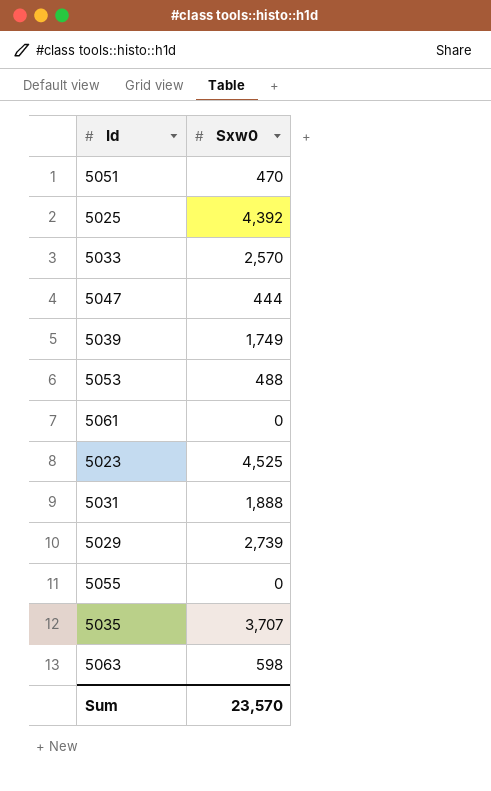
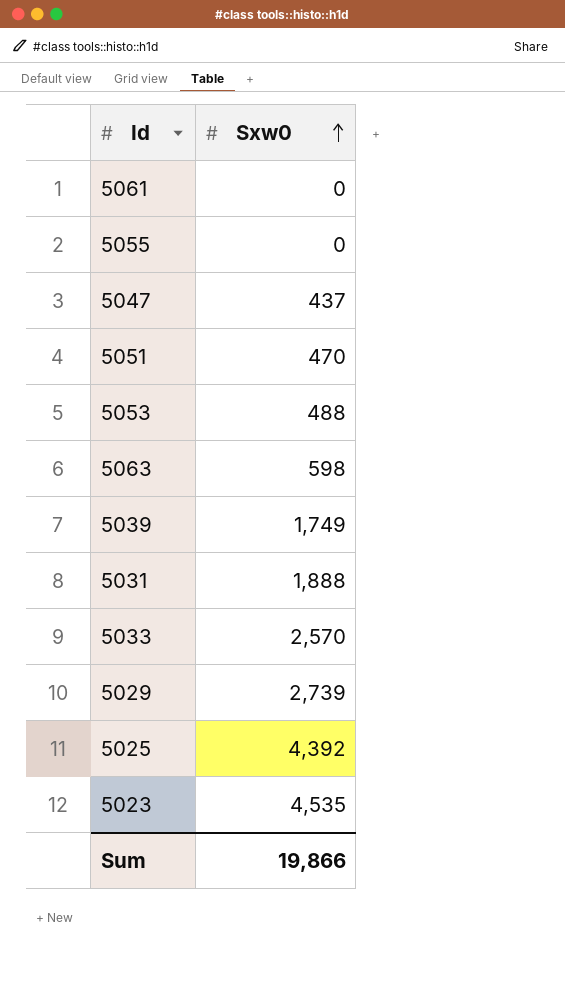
row order: none -> Sxw0 ascending
row 5035: 3,707 -> none
5047 | Sxw0: 444 -> 437
5023 | Sxw0: 4,525 -> 4,535
Sum | Sxw0: 23,570 -> 19,866

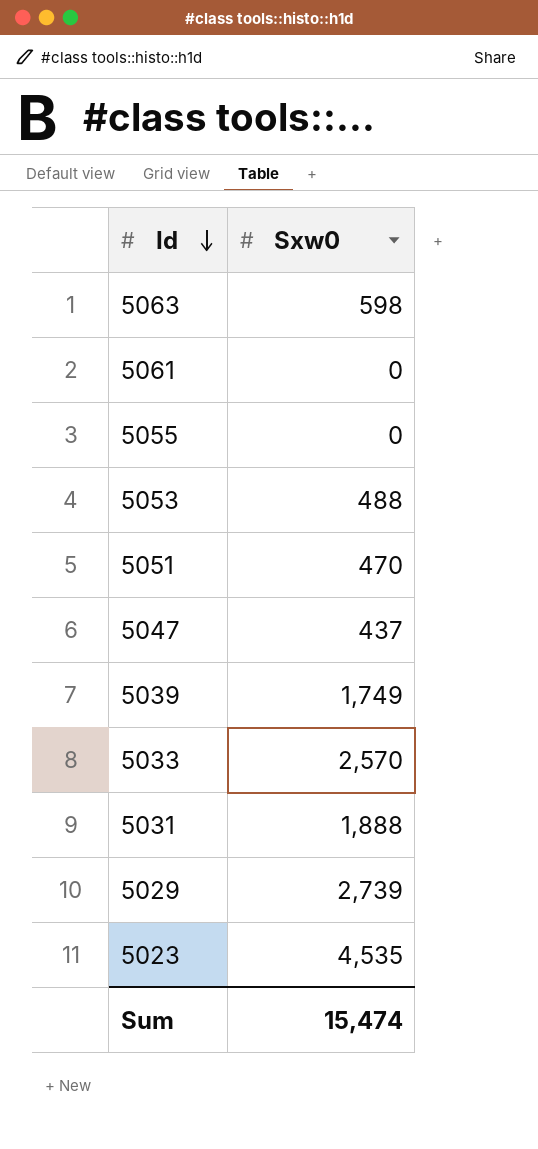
row order: Sxw0 ascending -> Id descending
row 5025: 4,392 -> none
Sum | Sxw0: 19,866 -> 15,474

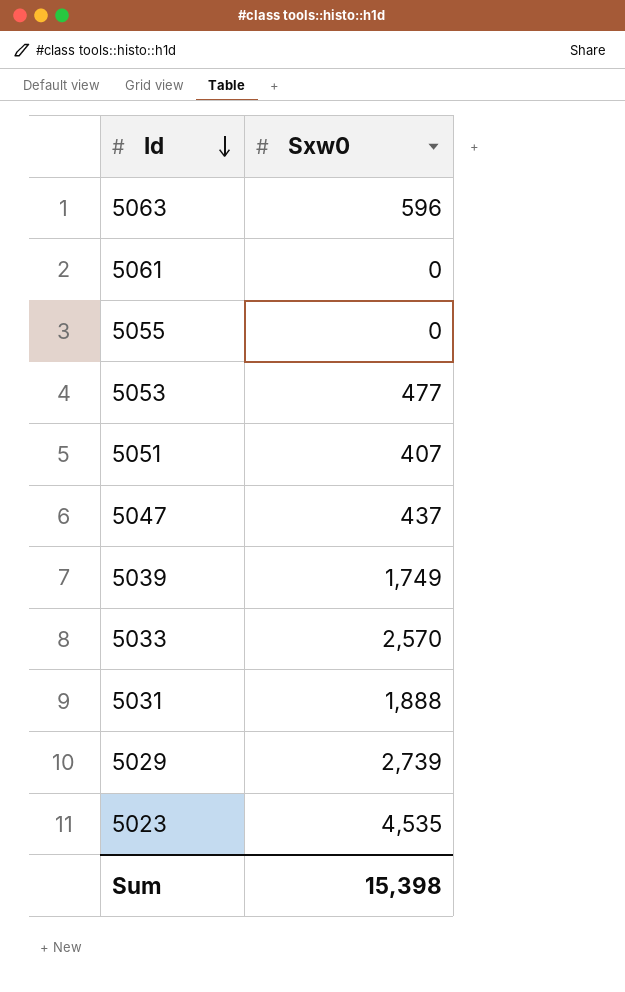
5063 | Sxw0: 598 -> 596
5053 | Sxw0: 488 -> 477
5051 | Sxw0: 470 -> 407
Sum | Sxw0: 15,474 -> 15,398

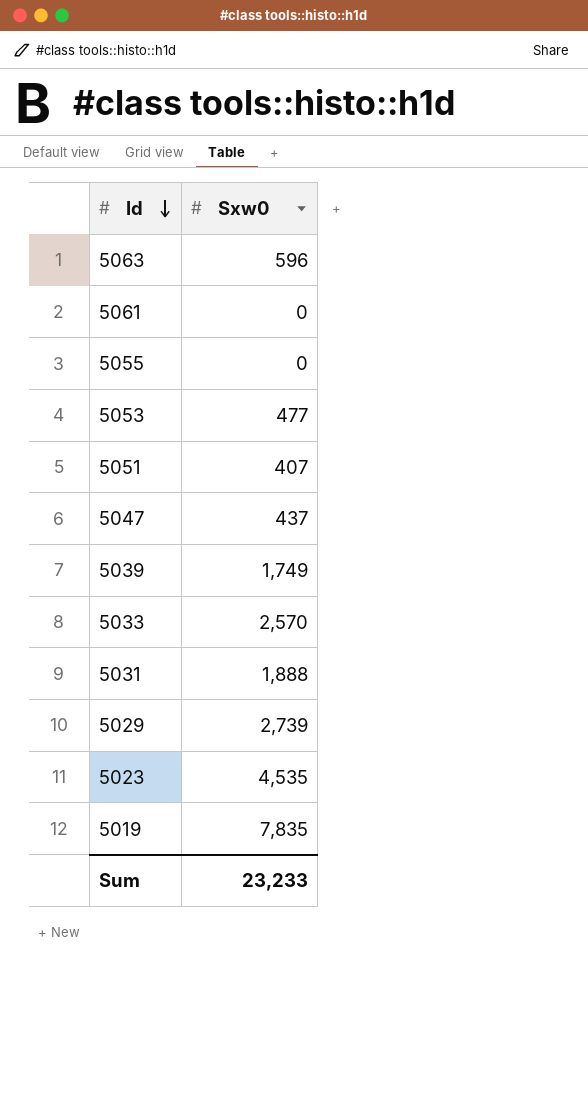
row 5019: none -> 7,835
Sum | Sxw0: 15,398 -> 23,233

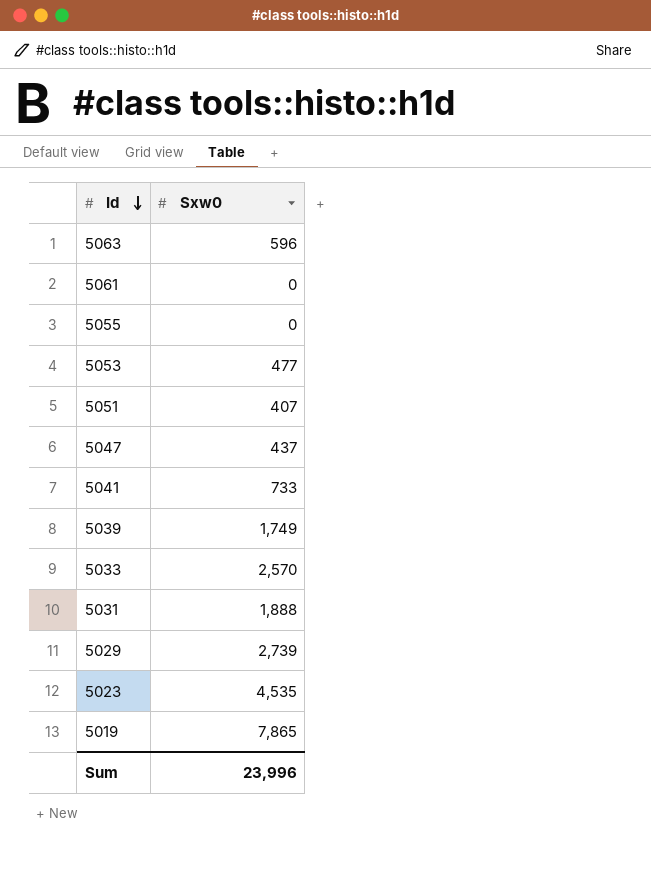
row 5041: none -> 733
5019 | Sxw0: 7,835 -> 7,865
Sum | Sxw0: 23,233 -> 23,996

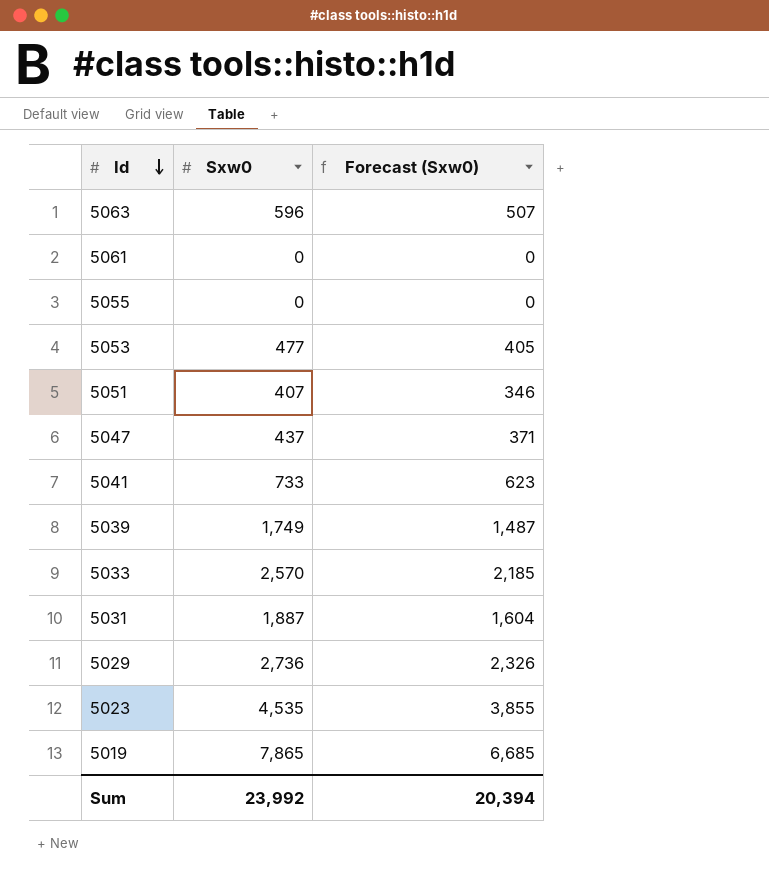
column Forecast (Sxw0) | formula: none -> [Sxw0] * 0.85
5031 | Sxw0: 1,888 -> 1,887
5029 | Sxw0: 2,739 -> 2,736
Sum | Sxw0: 23,996 -> 23,992

